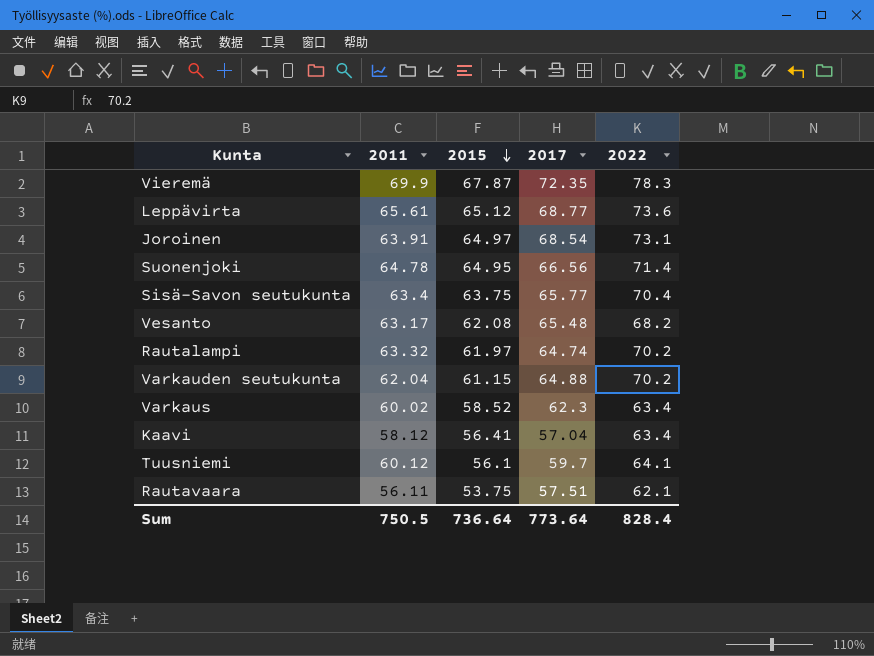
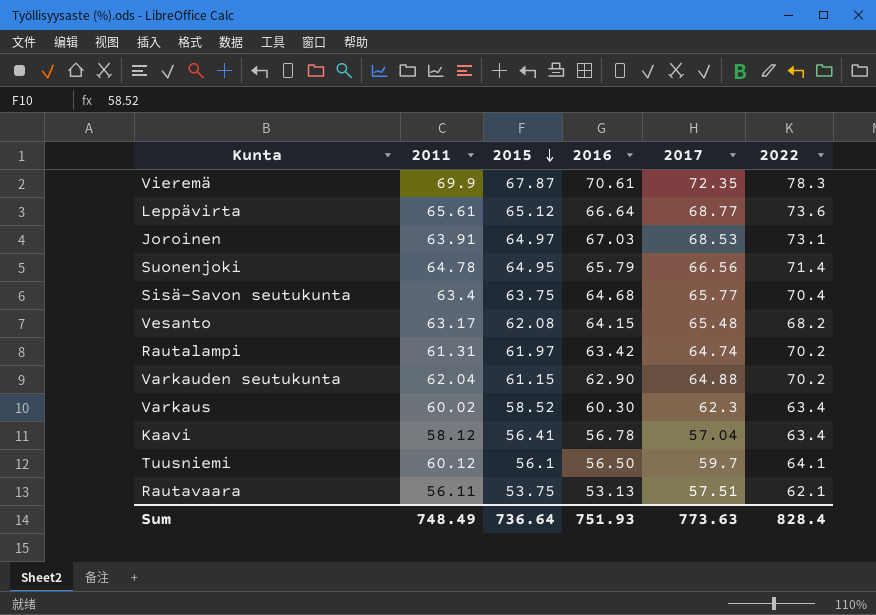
column 2016 | position: none -> 4
Joroinen | 2017: 68.54 -> 68.53
Rautalampi | 2011: 63.32 -> 61.31
Sum | 2011: 750.5 -> 748.49
Sum | 2017: 773.64 -> 773.63

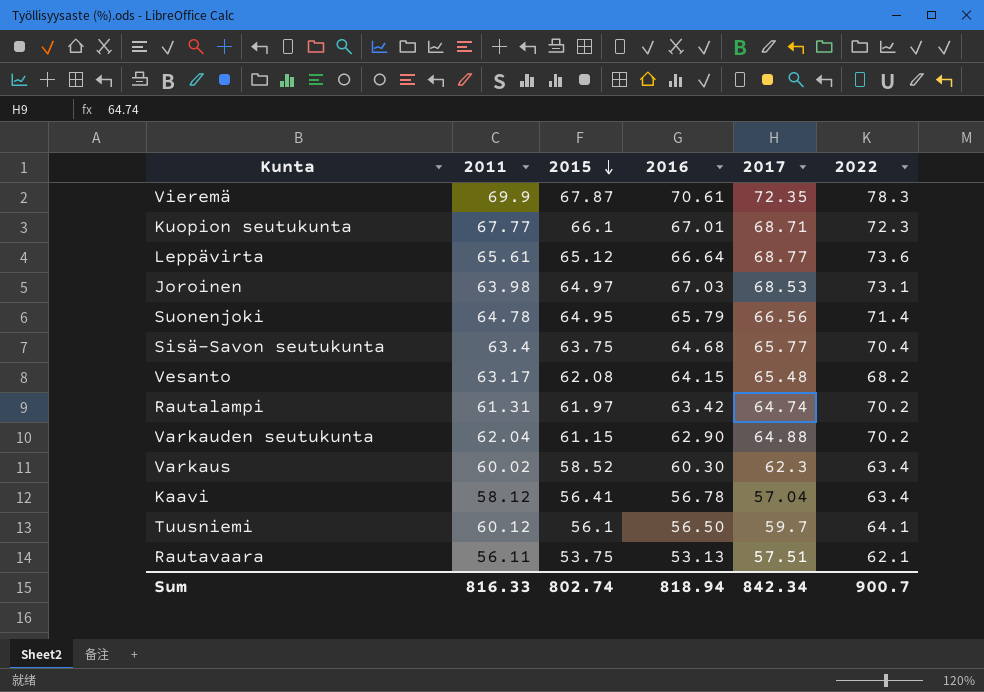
row Kuopion seutukunta: none -> 67.77 | 66.1 | 67.01 | 68.71 | 72.3
Joroinen | 2011: 63.91 -> 63.98
Sum | 2011: 748.49 -> 816.33
Sum | 2015: 736.64 -> 802.74
Sum | 2016: 751.93 -> 818.94
Sum | 2017: 773.63 -> 842.34
Sum | 2022: 828.4 -> 900.7

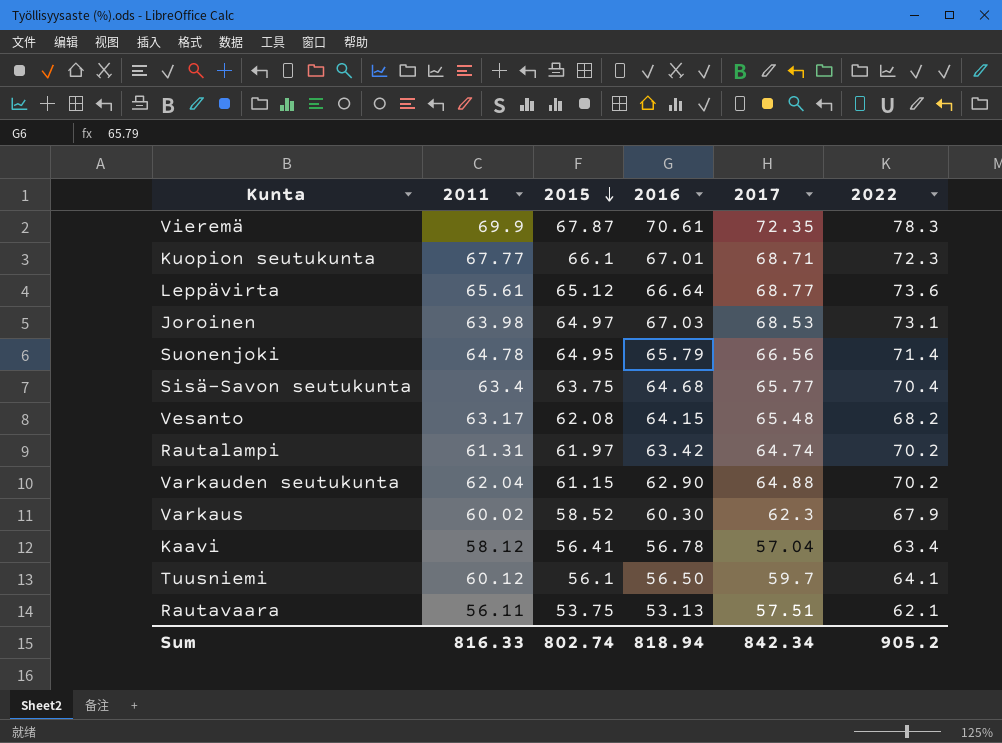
Varkaus | 2022: 63.4 -> 67.9
Sum | 2022: 900.7 -> 905.2

